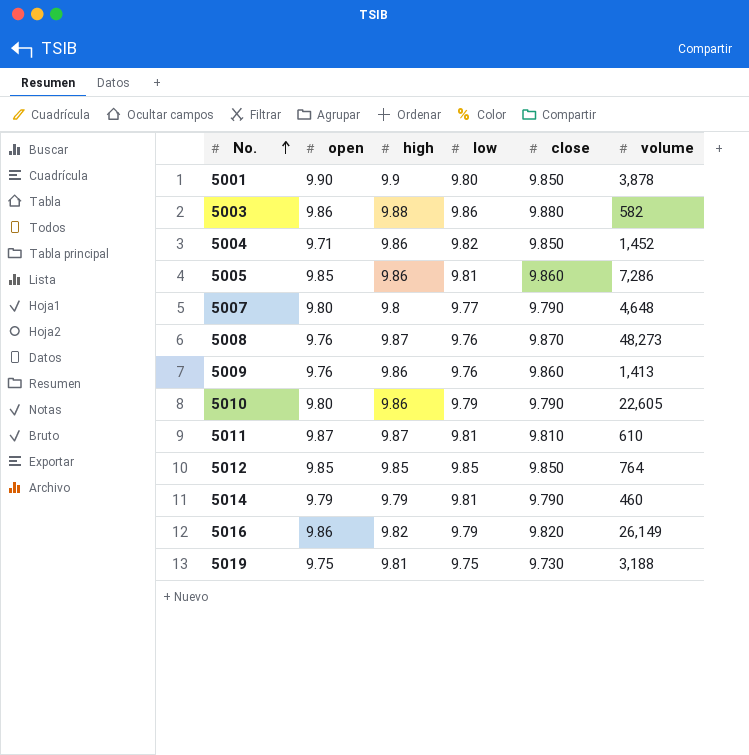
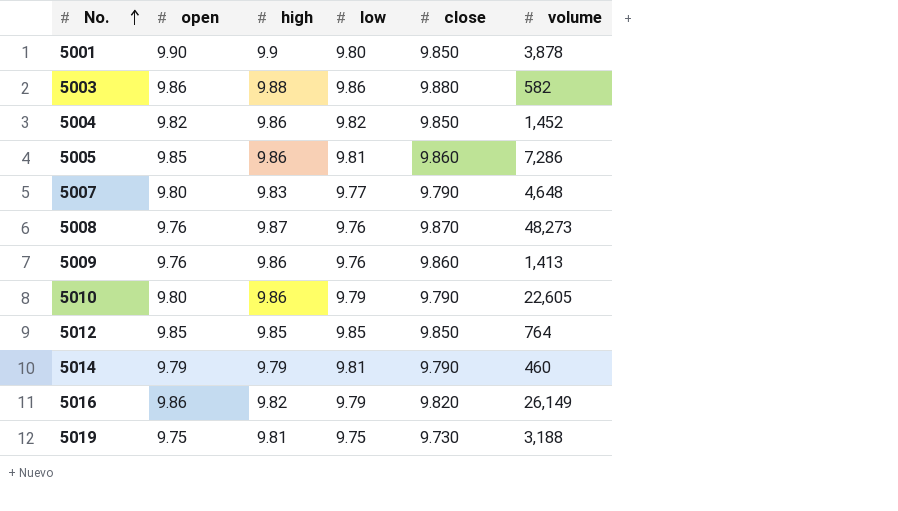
row 5011: 9.87 | 9.87 | 9.81 | 9.810 | 610 -> none
5004 | open: 9.71 -> 9.82
5007 | high: 9.8 -> 9.83

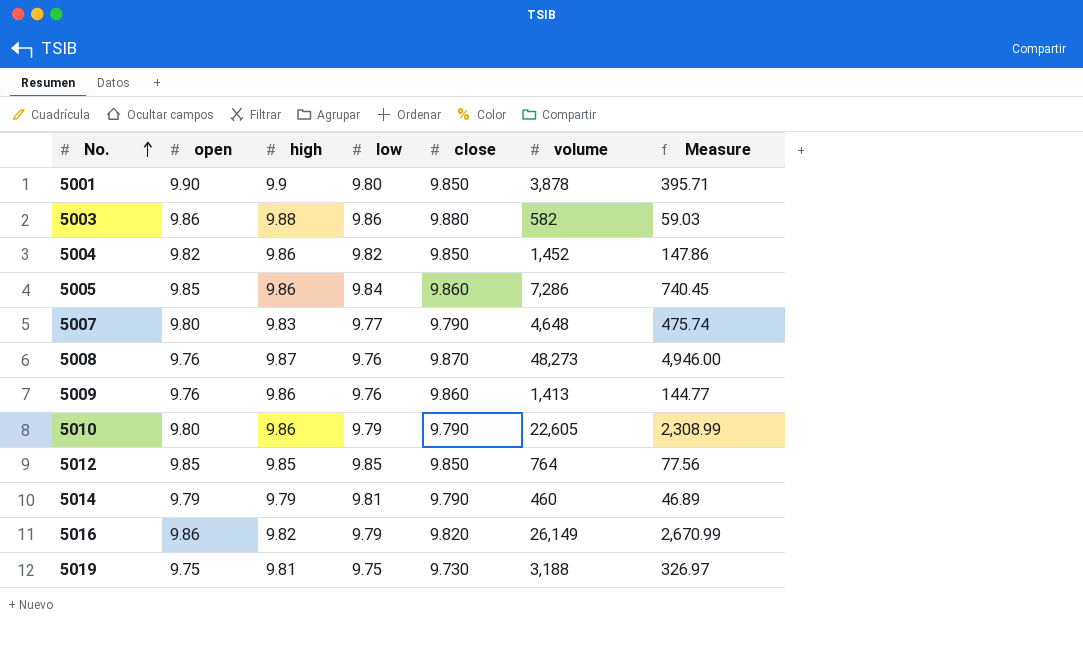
column Measure | formula: none -> [volume] / [low]
5005 | low: 9.81 -> 9.84

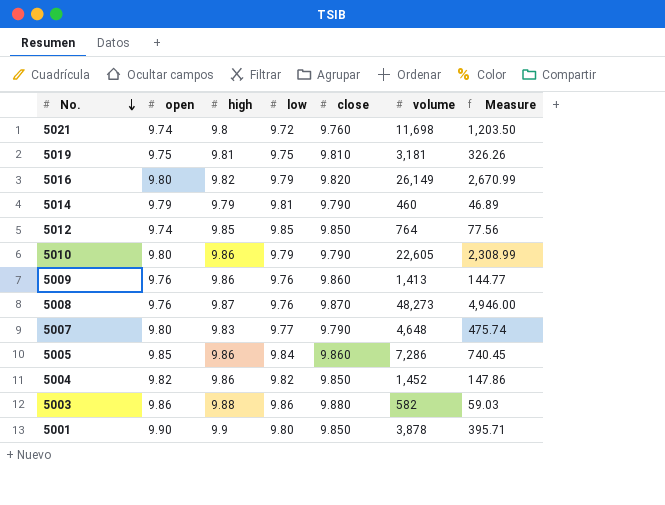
row order: No. ascending -> No. descending
row 5021: none -> 9.74 | 9.8 | 9.72 | 9.760 | 11,698 | 1,203.50
5019 | close: 9.730 -> 9.810
5019 | volume: 3,188 -> 3,181
5019 | Measure: 326.97 -> 326.26
5016 | open: 9.86 -> 9.80
5012 | open: 9.85 -> 9.74

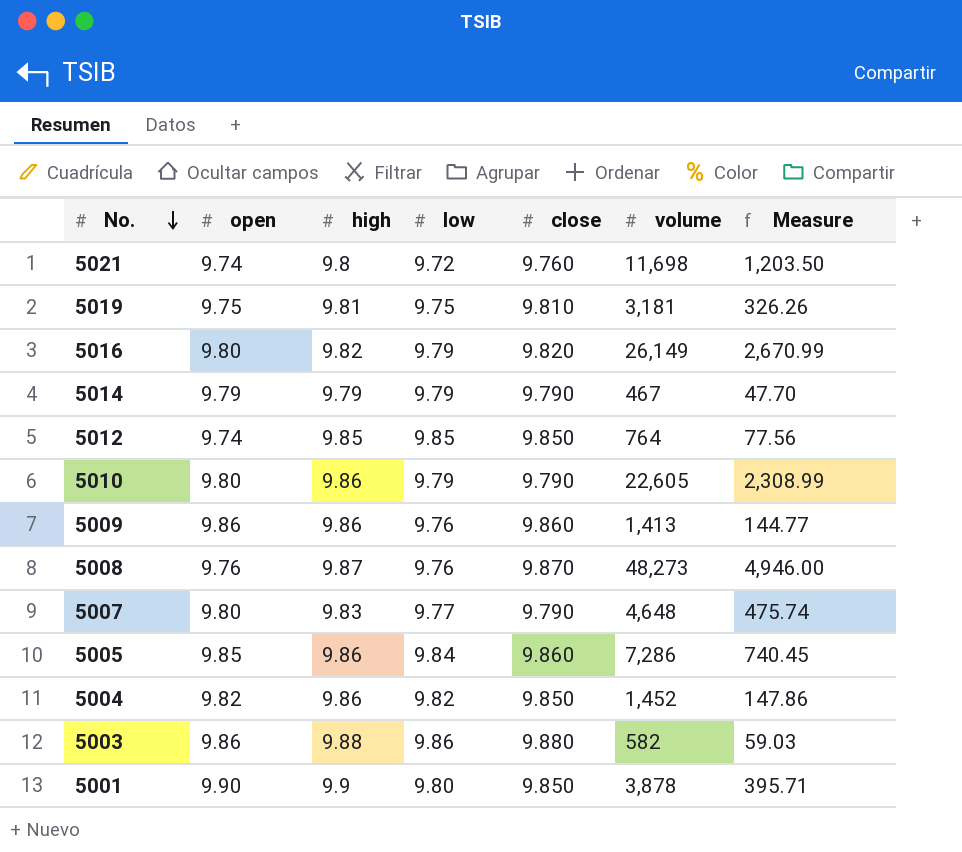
5014 | low: 9.81 -> 9.79
5014 | volume: 460 -> 467
5014 | Measure: 46.89 -> 47.70
5009 | open: 9.76 -> 9.86

